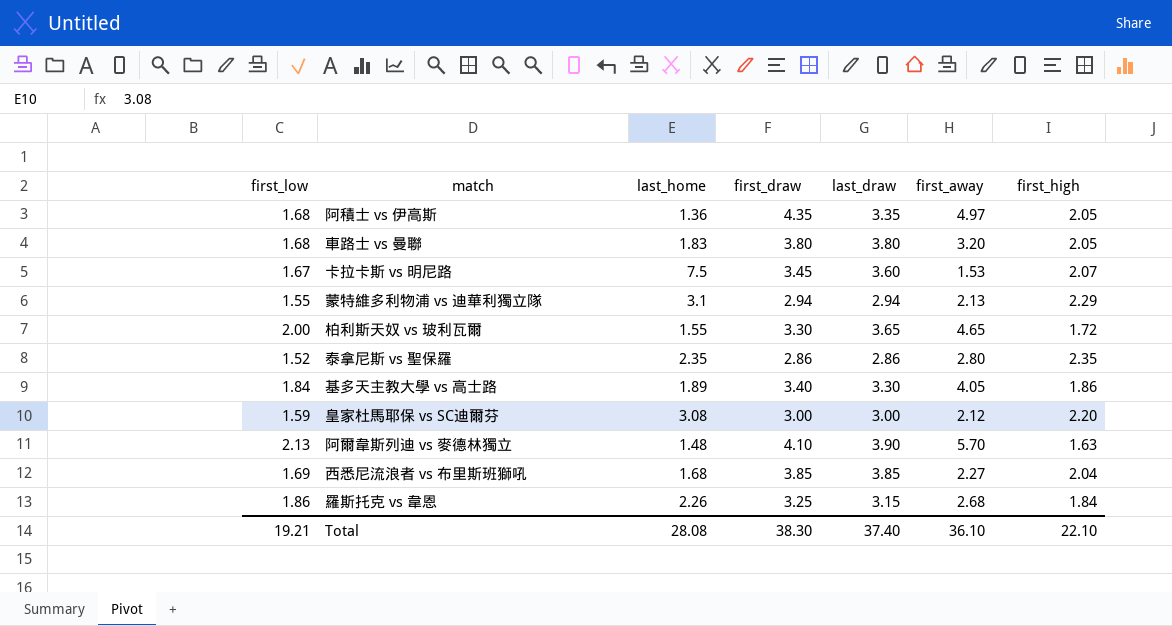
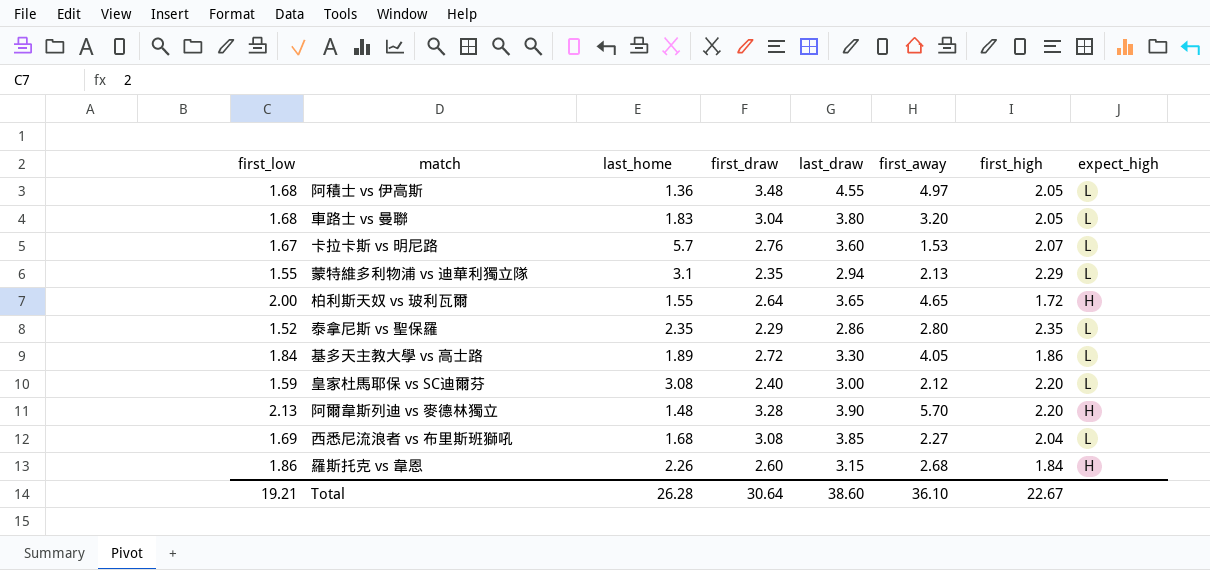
column expect_high | position: none -> 8
阿積士 vs 伊高斯 | first_draw: 4.35 -> 3.48
阿積士 vs 伊高斯 | last_draw: 3.35 -> 4.55
車路士 vs 曼聯 | first_draw: 3.80 -> 3.04
卡拉卡斯 vs 明尼路 | last_home: 7.5 -> 5.7
卡拉卡斯 vs 明尼路 | first_draw: 3.45 -> 2.76
蒙特維多利物浦 vs 迪華利獨立隊 | first_draw: 2.94 -> 2.35
柏利斯天奴 vs 玻利瓦爾 | first_draw: 3.30 -> 2.64
泰拿尼斯 vs 聖保羅 | first_draw: 2.86 -> 2.29
基多天主教大學 vs 高士路 | first_draw: 3.40 -> 2.72
皇家杜馬耶保 vs SC迪爾芬 | first_draw: 3.00 -> 2.40
阿爾韋斯列迪 vs 麥德林獨立 | first_draw: 4.10 -> 3.28
阿爾韋斯列迪 vs 麥德林獨立 | first_high: 1.63 -> 2.20
西悉尼流浪者 vs 布里斯班獅吼 | first_draw: 3.85 -> 3.08
羅斯托克 vs 韋恩 | first_draw: 3.25 -> 2.60
Total | last_home: 28.08 -> 26.28
Total | first_draw: 38.30 -> 30.64
Total | last_draw: 37.40 -> 38.60
Total | first_high: 22.10 -> 22.67

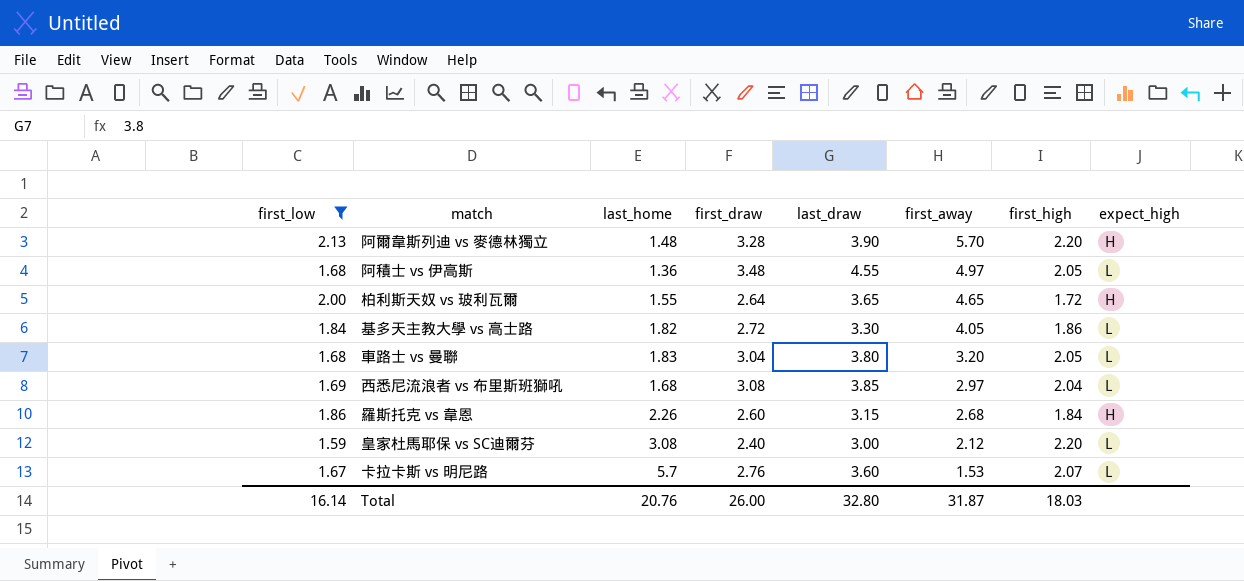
filter: none -> first_low >= 1.59
row order: none -> first_away descending
基多天主教大學 vs 高士路 | last_home: 1.89 -> 1.82
西悉尼流浪者 vs 布里斯班獅吼 | first_away: 2.27 -> 2.97
Total | first_low: 19.21 -> 16.14
Total | last_home: 26.28 -> 20.76
Total | first_draw: 30.64 -> 26.00
Total | last_draw: 38.60 -> 32.80
Total | first_away: 36.10 -> 31.87
Total | first_high: 22.67 -> 18.03

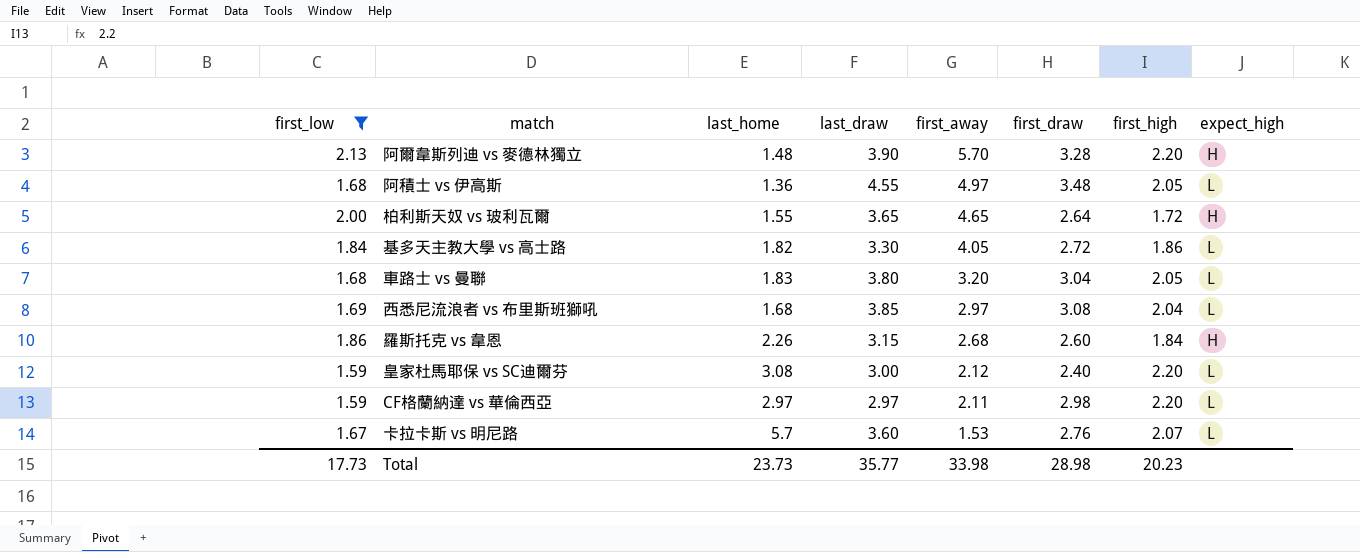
column first_draw | position: 4 -> 6
row CF格蘭納達 vs 華倫西亞: none -> 1.59 | 2.97 | 2.97 | 2.11 | 2.98 | 2.20 | L
Total | first_low: 16.14 -> 17.73
Total | last_home: 20.76 -> 23.73
Total | last_draw: 32.80 -> 35.77
Total | first_away: 31.87 -> 33.98
Total | first_draw: 26.00 -> 28.98
Total | first_high: 18.03 -> 20.23

